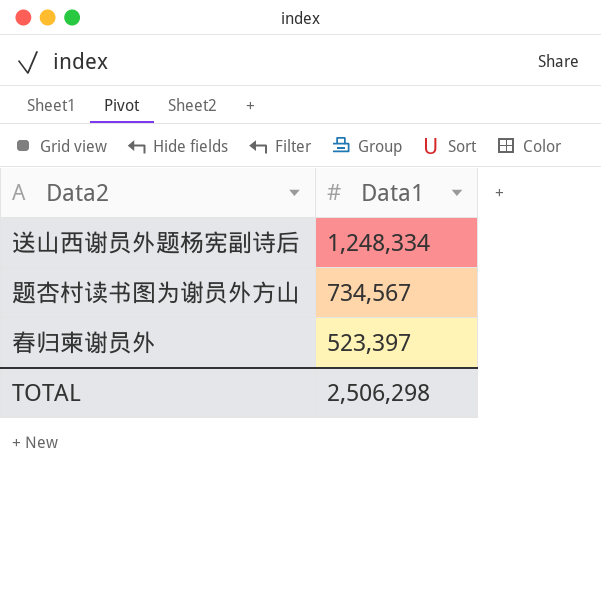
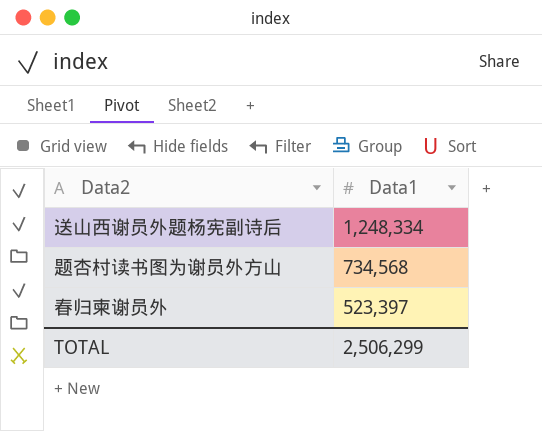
题杏村读书图为谢员外方山 | Data1: 734,567 -> 734,568
TOTAL | Data1: 2,506,298 -> 2,506,299

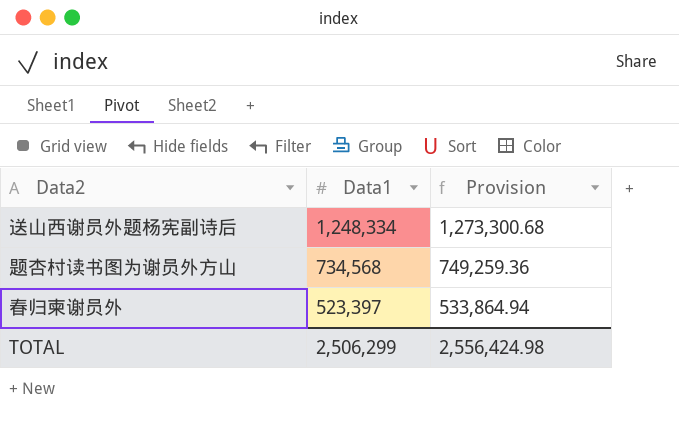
column Provision | formula: none -> [Data1] * 1.02

